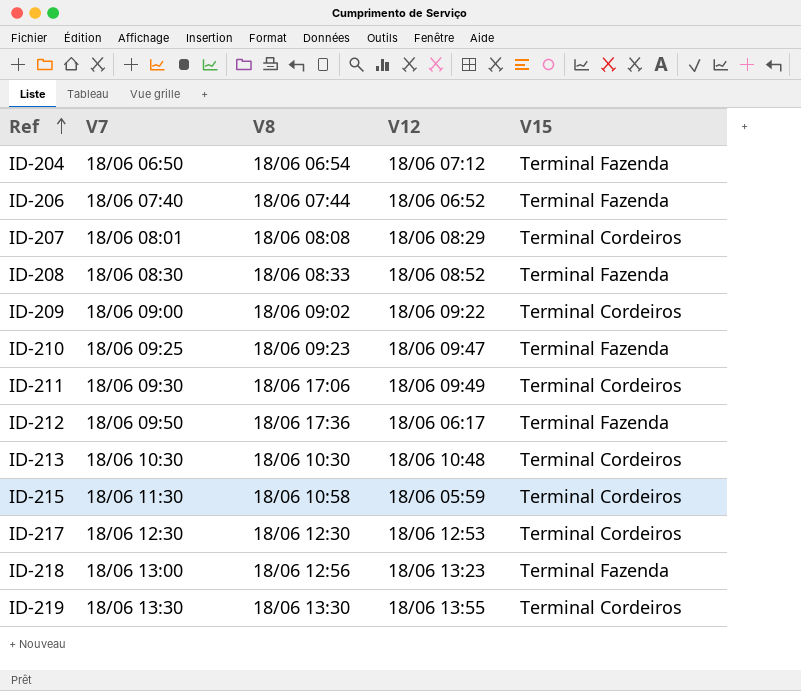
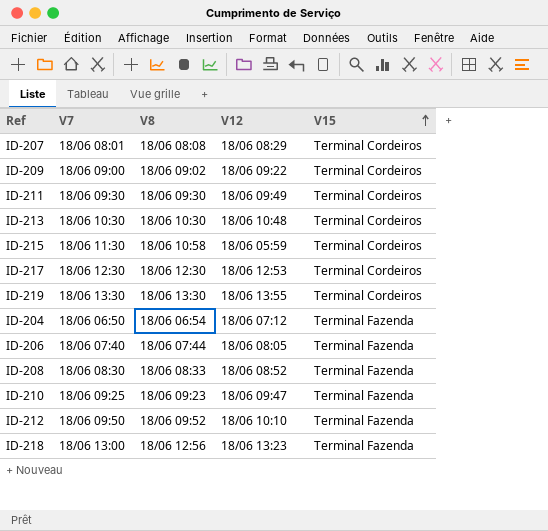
row order: Ref ascending -> V15 ascending
ID-211 | V8: 18/06 17:06 -> 18/06 09:30
ID-206 | V12: 18/06 06:52 -> 18/06 08:05
ID-212 | V8: 18/06 17:36 -> 18/06 09:52
ID-212 | V12: 18/06 06:17 -> 18/06 10:10

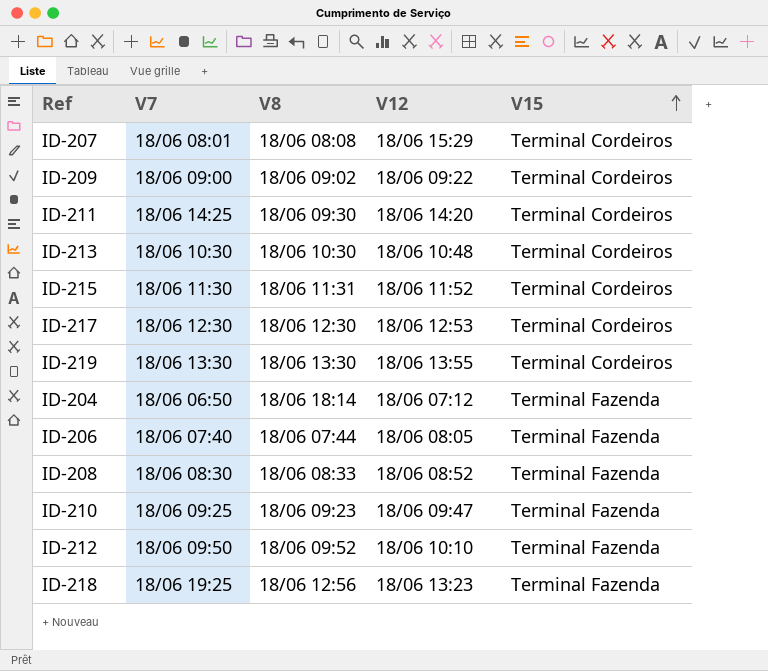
ID-207 | V12: 18/06 08:29 -> 18/06 15:29
ID-211 | V7: 18/06 09:30 -> 18/06 14:25
ID-211 | V12: 18/06 09:49 -> 18/06 14:20
ID-215 | V8: 18/06 10:58 -> 18/06 11:31
ID-215 | V12: 18/06 05:59 -> 18/06 11:52
ID-204 | V8: 18/06 06:54 -> 18/06 18:14
ID-218 | V7: 18/06 13:00 -> 18/06 19:25

